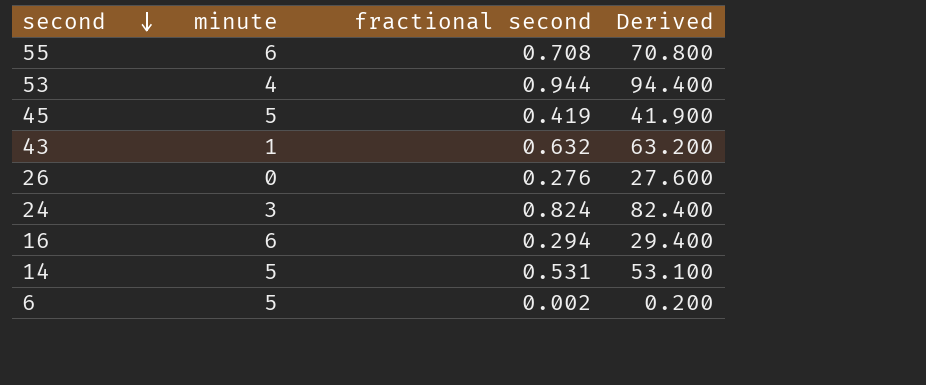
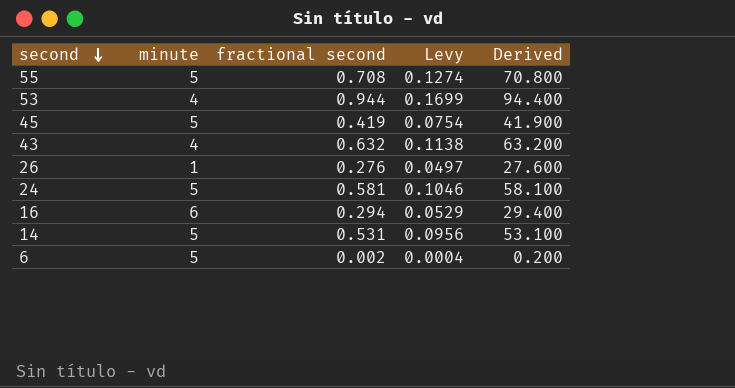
column Levy | formula: none -> [fractional second] * 0.18
55 | minute: 6 -> 5
43 | minute: 1 -> 4
26 | minute: 0 -> 1
24 | minute: 3 -> 5
24 | fractional second: 0.824 -> 0.581
24 | Derived: 82.400 -> 58.100

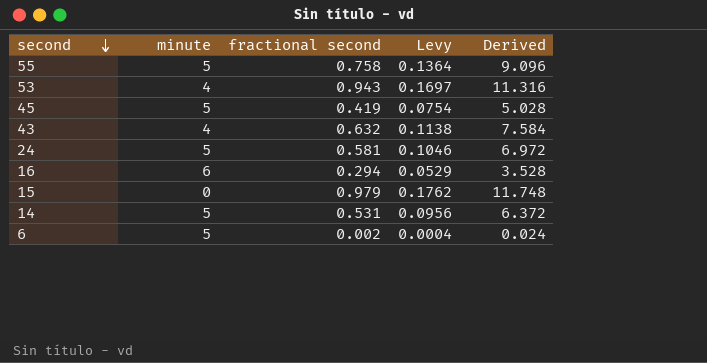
column Derived | formula: [fractional second] * 100 -> [fractional second] * 12
row 26: 1 | 0.276 | 0.0497 | 27.600 -> none
55 | fractional second: 0.708 -> 0.758
55 | Levy: 0.1274 -> 0.1364
53 | fractional second: 0.944 -> 0.943
53 | Levy: 0.1699 -> 0.1697
row 15: none -> 0 | 0.979 | 0.1762 | 11.748

